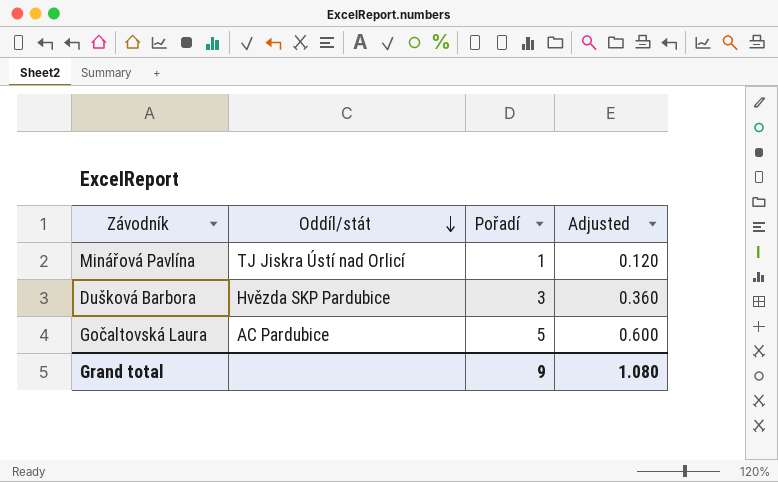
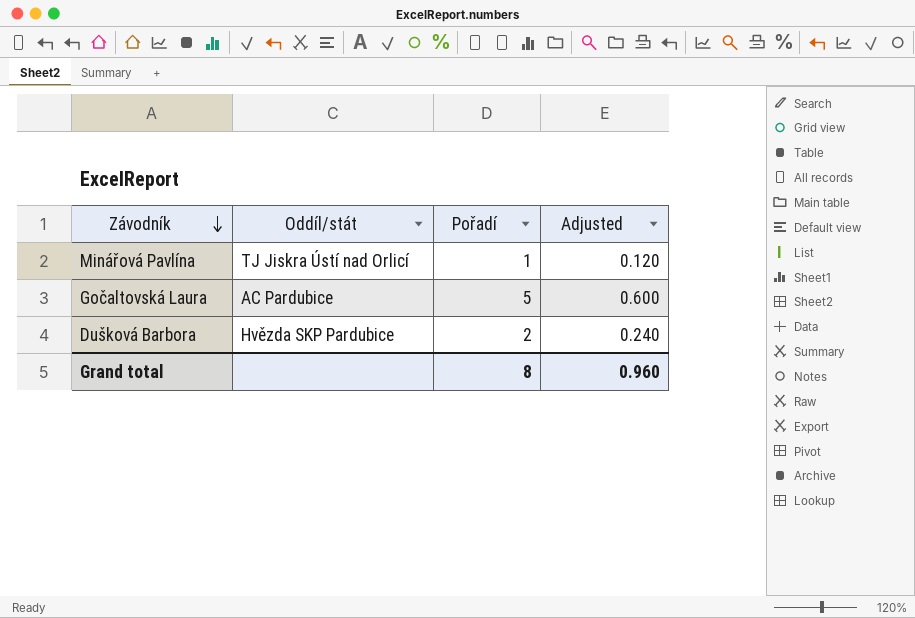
row order: Oddíl/stát descending -> Závodník descending
Dušková Barbora | Pořadí: 3 -> 2
Dušková Barbora | Adjusted: 0.360 -> 0.240
Grand total | Pořadí: 9 -> 8
Grand total | Adjusted: 1.080 -> 0.960

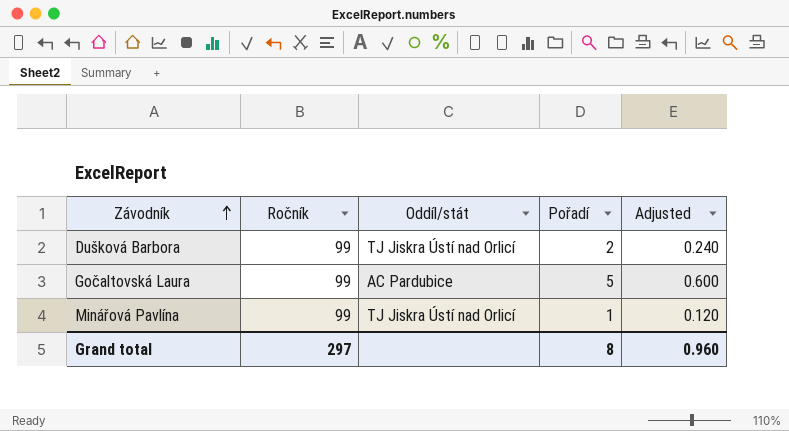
row order: Závodník descending -> Závodník ascending
column Ročník | position: none -> 2
Dušková Barbora | Oddíl/stát: Hvězda SKP Pardubice -> TJ Jiskra Ústí nad Orlicí

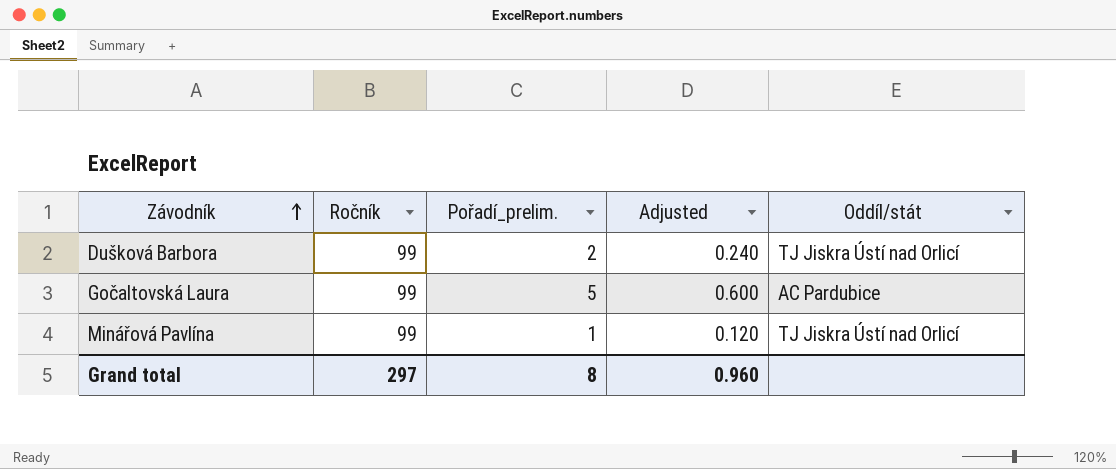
column name: Pořadí -> Pořadí_prelim.
column Oddíl/stát | position: 3 -> 5

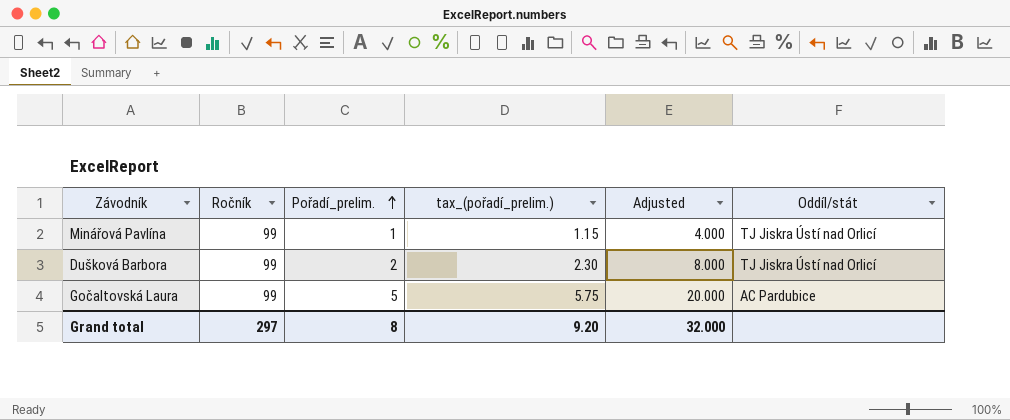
row order: Závodník ascending -> Pořadí_prelim. ascending
column tax_(pořadí_prelim.) | formula: none -> [Pořadí_prelim.] * 1.15
column Adjusted | formula: [Pořadí_prelim.] * 0.12 -> [Pořadí_prelim.] * 4
Grand total | Adjusted: 0.960 -> 32.000

